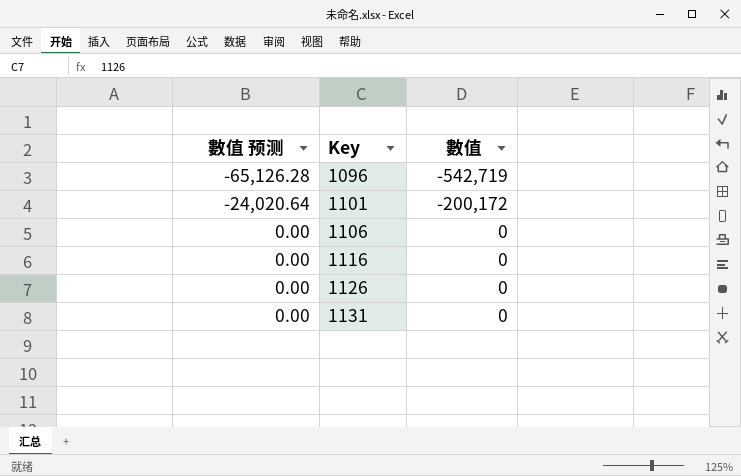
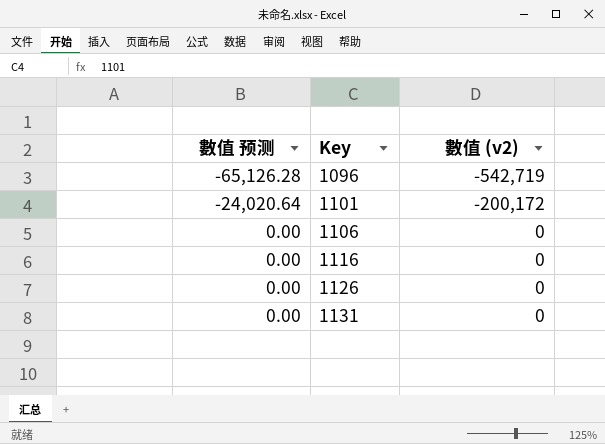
column name: 數值 -> 數值 (v2)

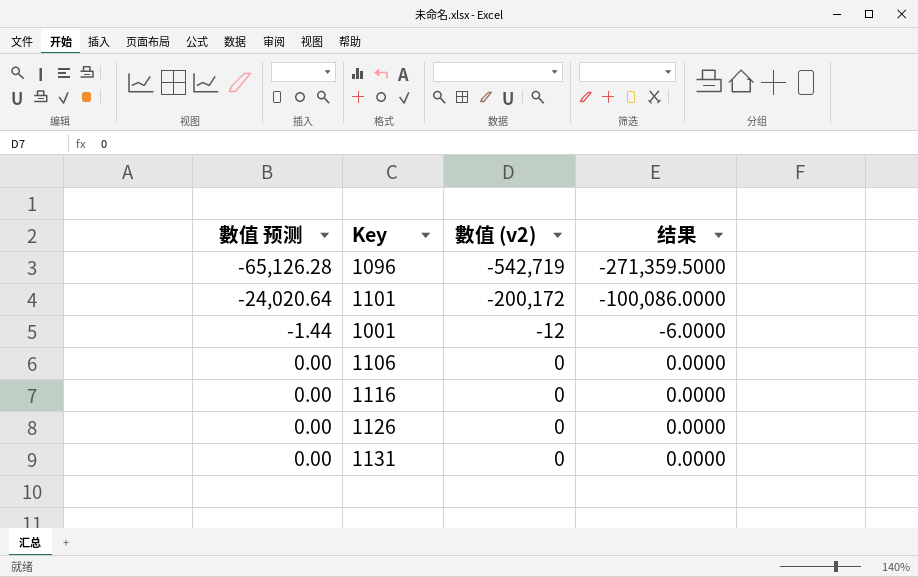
column 结果 | formula: none -> [數值 (v2)] * 0.5
row 1001: none -> -1.44 | -12 | -6.0000

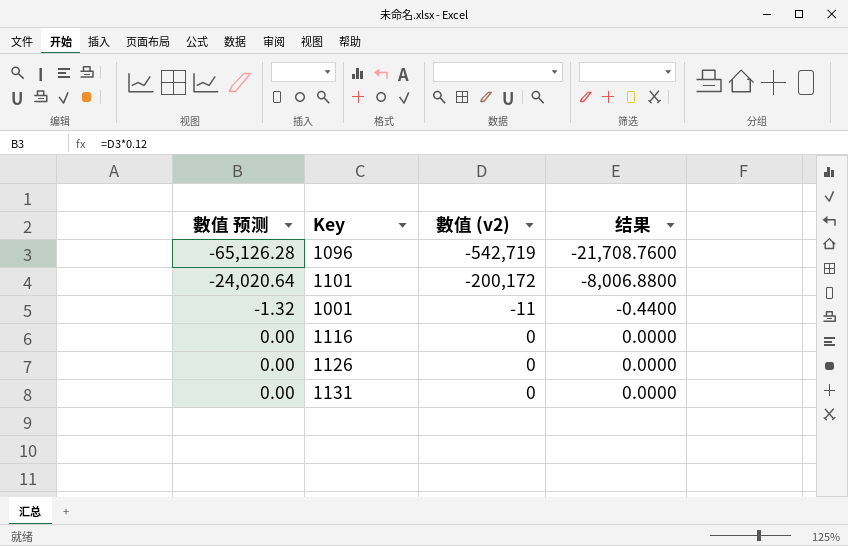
column 结果 | formula: [數值 (v2)] * 0.5 -> [數值 (v2)] * 0.04
row 1106: 0.00 | 0 | 0.0000 -> none
1001 | 數值 预测: -1.44 -> -1.32
1001 | 數值 (v2): -12 -> -11

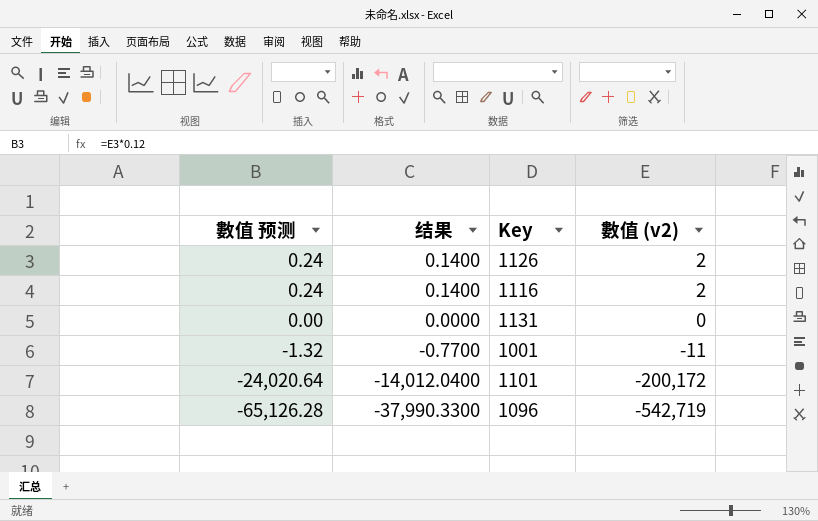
row order: 數值 预测 ascending -> 數值 预测 descending
column 结果 | formula: [數值 (v2)] * 0.04 -> [數值 (v2)] * 0.07
column 结果 | position: 4 -> 2
1126 | 數值 预测: 0.00 -> 0.24
1126 | 數值 (v2): 0 -> 2
1116 | 數值 预测: 0.00 -> 0.24
1116 | 數值 (v2): 0 -> 2

